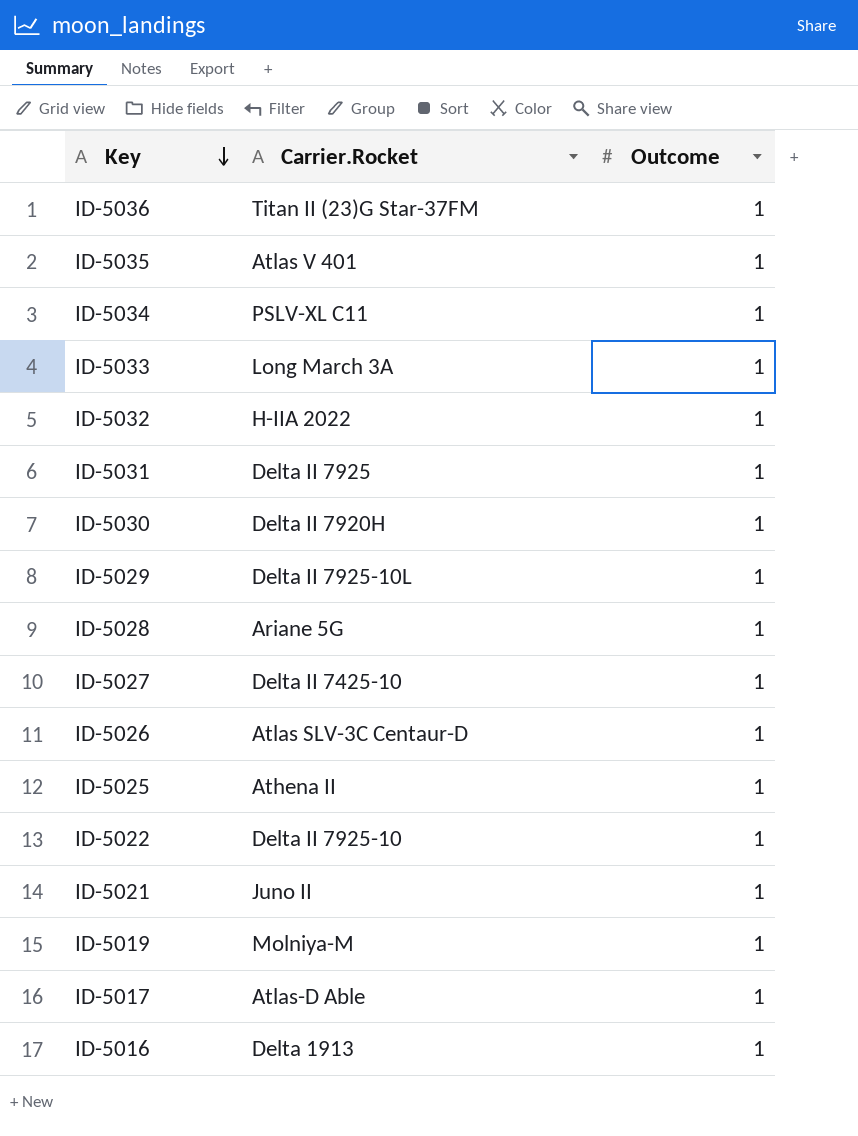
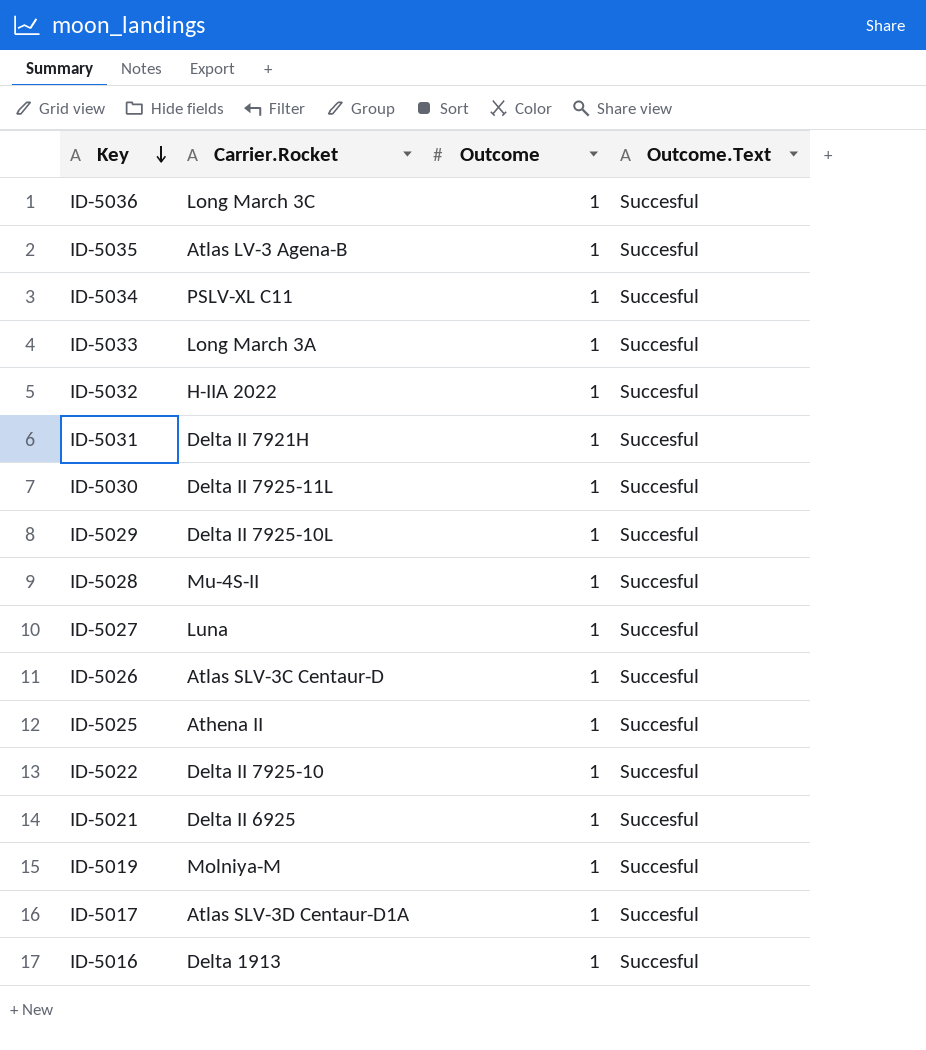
column Outcome.Text | position: none -> 4
ID-5036 | Carrier.Rocket: Titan II (23)G Star-37FM -> Long March 3C
ID-5035 | Carrier.Rocket: Atlas V 401 -> Atlas LV-3 Agena-B
ID-5031 | Carrier.Rocket: Delta II 7925 -> Delta II 7921H
ID-5030 | Carrier.Rocket: Delta II 7920H -> Delta II 7925-11L
ID-5028 | Carrier.Rocket: Ariane 5G -> Mu-4S-II
ID-5027 | Carrier.Rocket: Delta II 7425-10 -> Luna
ID-5021 | Carrier.Rocket: Juno II -> Delta II 6925
ID-5017 | Carrier.Rocket: Atlas-D Able -> Atlas SLV-3D Centaur-D1A

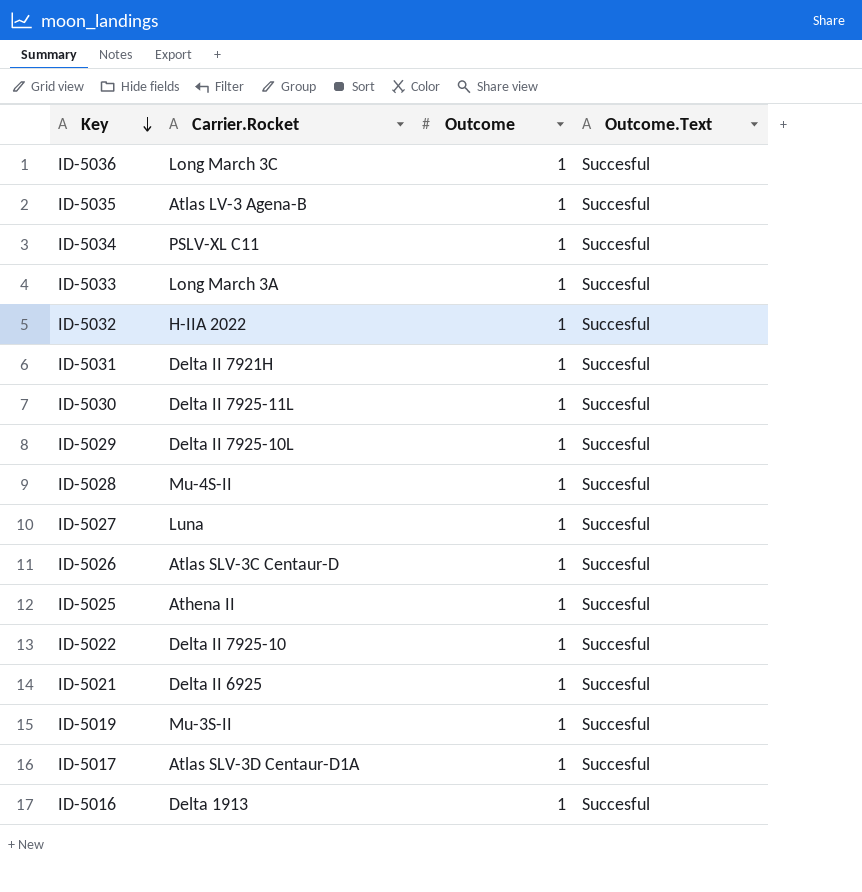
ID-5019 | Carrier.Rocket: Molniya-M -> Mu-3S-II

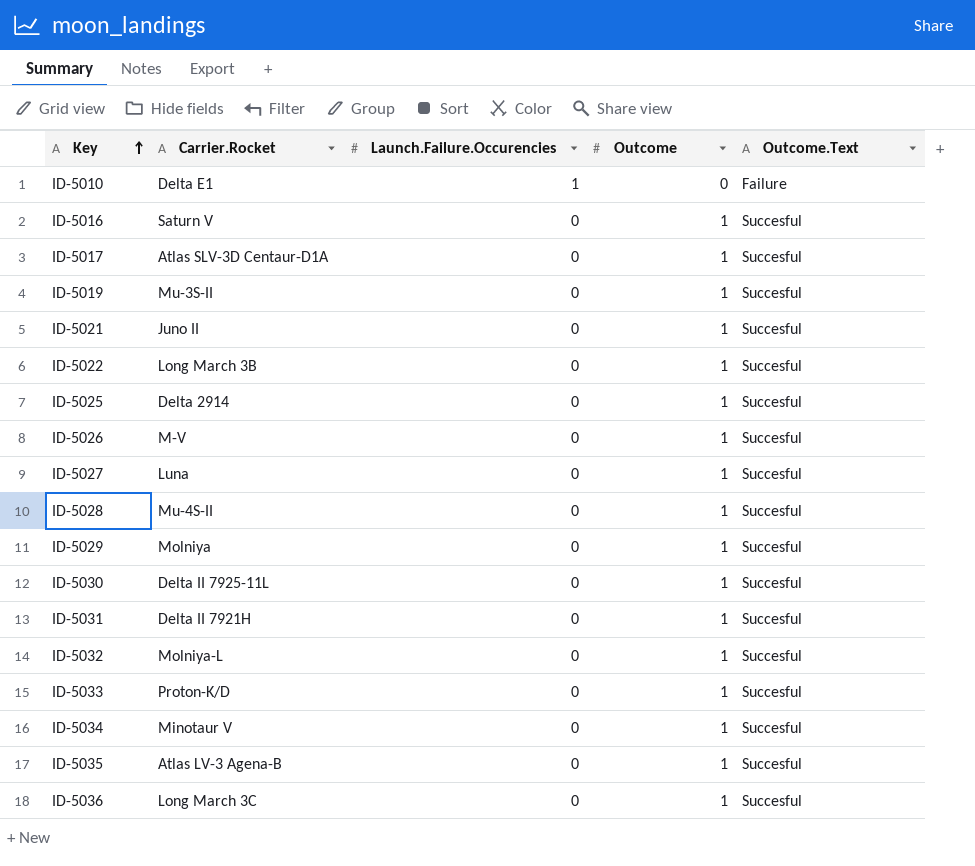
row order: Key descending -> Key ascending
column Launch.Failure.Occurencies | position: none -> 3
row ID-5010: none -> Delta E1 | 1 | 0 | Failure
ID-5016 | Carrier.Rocket: Delta 1913 -> Saturn V
ID-5021 | Carrier.Rocket: Delta II 6925 -> Juno II
ID-5022 | Carrier.Rocket: Delta II 7925-10 -> Long March 3B
ID-5025 | Carrier.Rocket: Athena II -> Delta 2914
ID-5026 | Carrier.Rocket: Atlas SLV-3C Centaur-D -> M-V
ID-5029 | Carrier.Rocket: Delta II 7925-10L -> Molniya
ID-5032 | Carrier.Rocket: H-IIA 2022 -> Molniya-L
ID-5033 | Carrier.Rocket: Long March 3A -> Proton-K/D
ID-5034 | Carrier.Rocket: PSLV-XL C11 -> Minotaur V

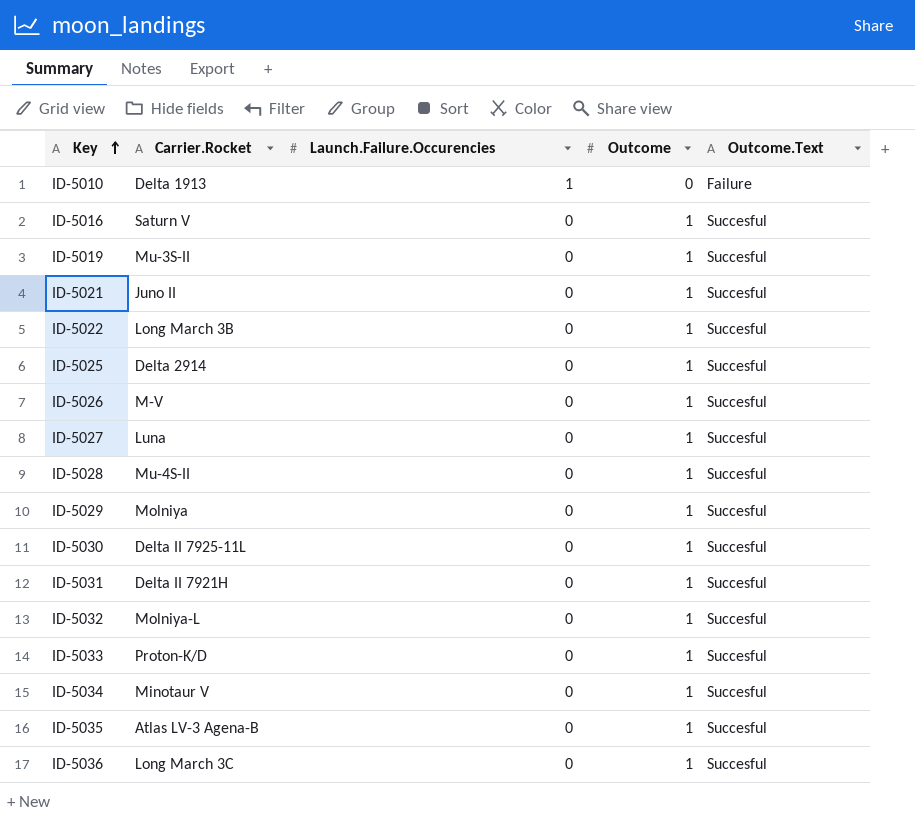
row ID-5017: Atlas SLV-3D Centaur-D1A | 0 | 1 | Succesful -> none
ID-5010 | Carrier.Rocket: Delta E1 -> Delta 1913

